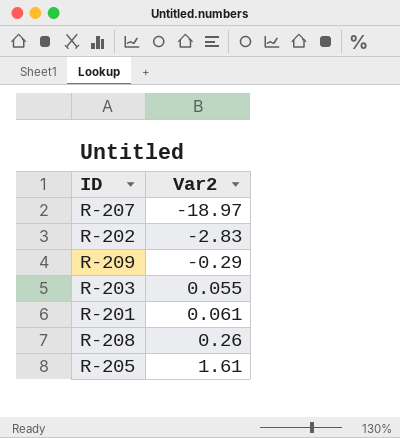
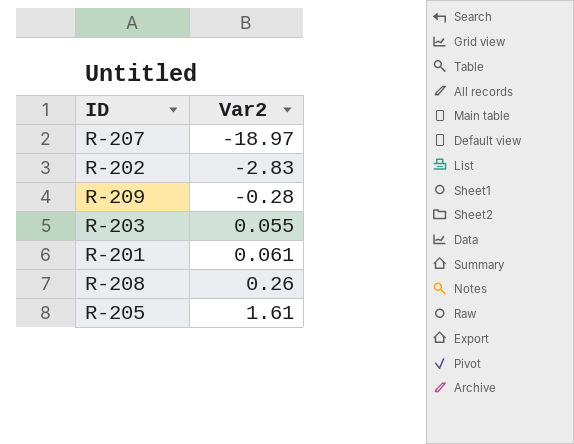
R-209 | Var2: -0.29 -> -0.28

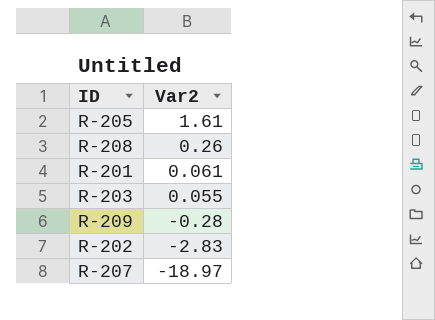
row order: Var2 ascending -> Var2 descending

